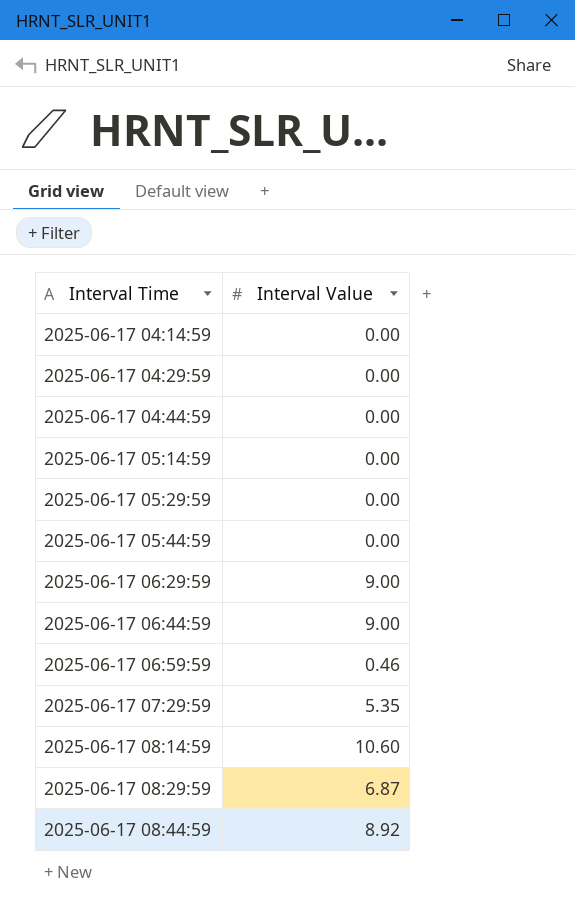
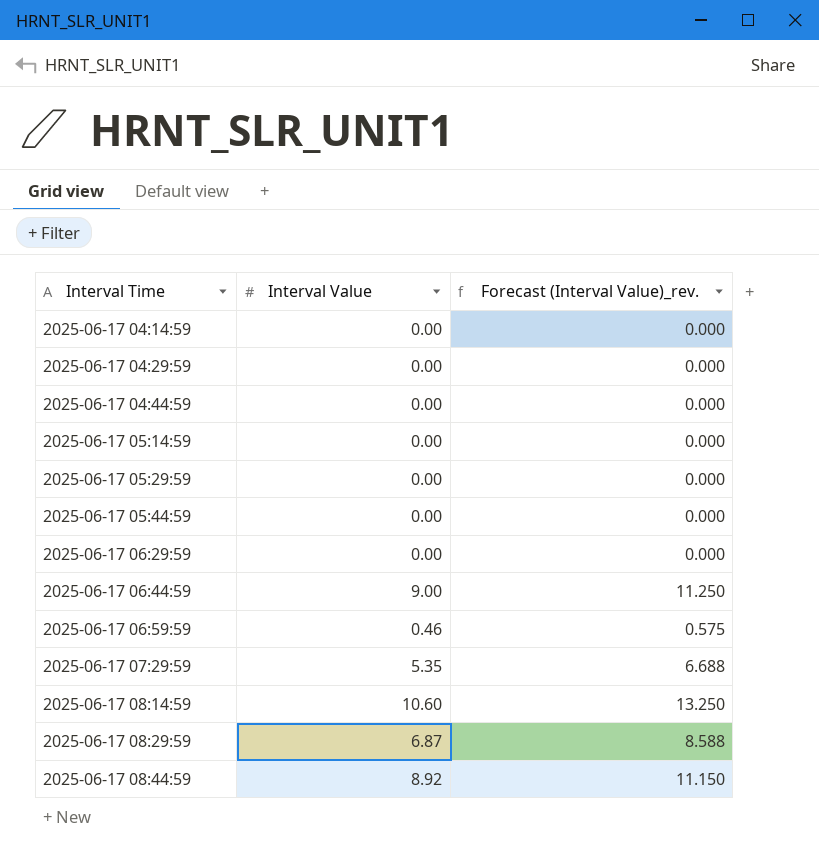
column Forecast (Interval Value)_rev. | formula: none -> [Interval Value] * 1.25
2025-06-17 06:29:59 | Interval Value: 9.00 -> 0.00

